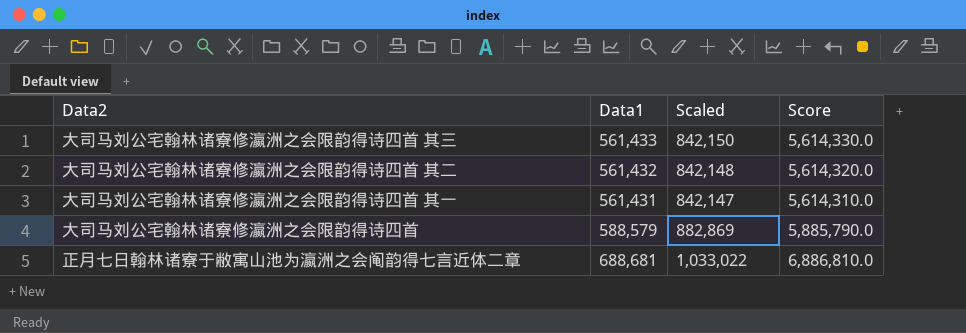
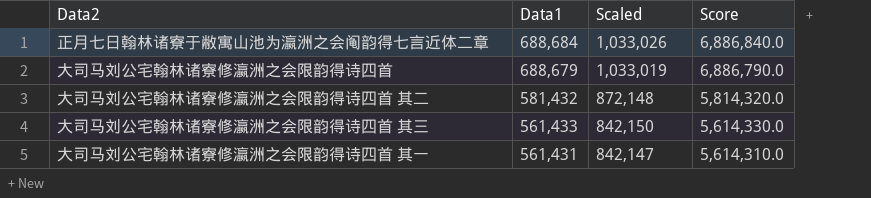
row order: none -> Data1 descending
正月七日翰林诸寮于敝寓山池为瀛洲之会阄韵得七言近体二章 | Data1: 688,681 -> 688,684
正月七日翰林诸寮于敝寓山池为瀛洲之会阄韵得七言近体二章 | Scaled: 1,033,022 -> 1,033,026
正月七日翰林诸寮于敝寓山池为瀛洲之会阄韵得七言近体二章 | Score: 6,886,810.0 -> 6,886,840.0
大司马刘公宅翰林诸寮修瀛洲之会限韵得诗四首 | Data1: 588,579 -> 688,679
大司马刘公宅翰林诸寮修瀛洲之会限韵得诗四首 | Scaled: 882,869 -> 1,033,019
大司马刘公宅翰林诸寮修瀛洲之会限韵得诗四首 | Score: 5,885,790.0 -> 6,886,790.0
大司马刘公宅翰林诸寮修瀛洲之会限韵得诗四首 其二 | Data1: 561,432 -> 581,432
大司马刘公宅翰林诸寮修瀛洲之会限韵得诗四首 其二 | Scaled: 842,148 -> 872,148
大司马刘公宅翰林诸寮修瀛洲之会限韵得诗四首 其二 | Score: 5,614,320.0 -> 5,814,320.0

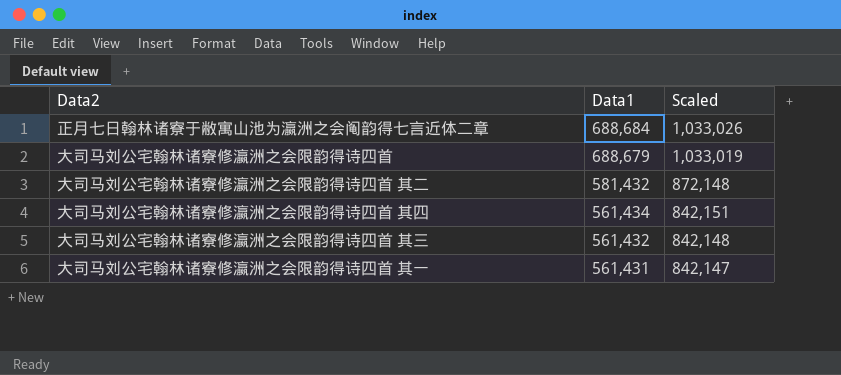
column Score | formula: [Data1] * 10 -> none
row 大司马刘公宅翰林诸寮修瀛洲之会限韵得诗四首 其四: none -> 561,434 | 842,151
大司马刘公宅翰林诸寮修瀛洲之会限韵得诗四首 其三 | Data1: 561,433 -> 561,432
大司马刘公宅翰林诸寮修瀛洲之会限韵得诗四首 其三 | Scaled: 842,150 -> 842,148

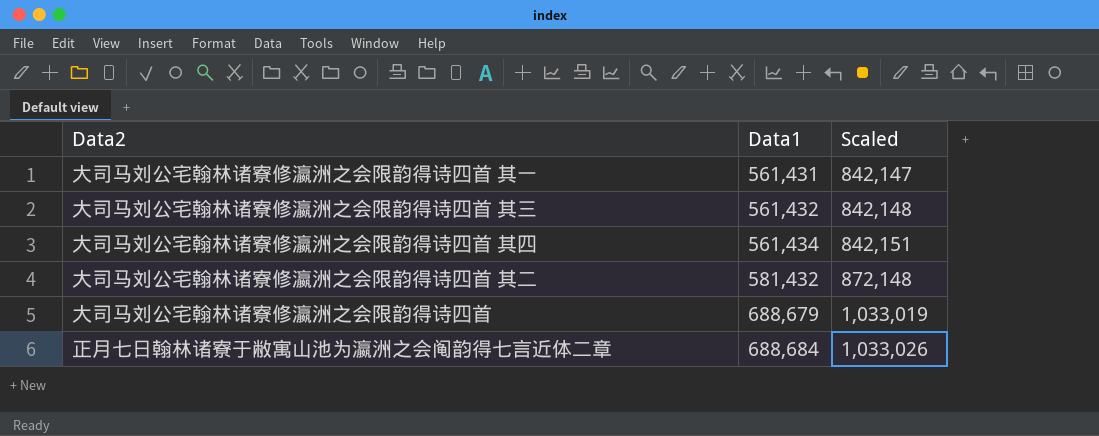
row order: Data1 descending -> Data1 ascending

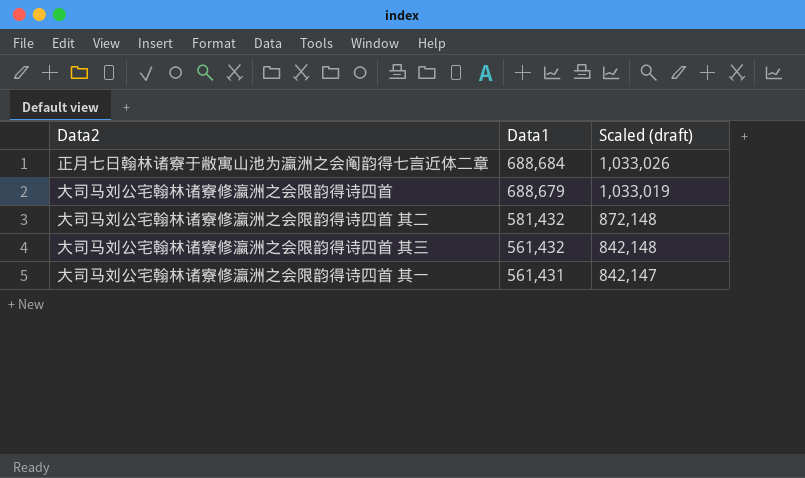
row order: Data1 ascending -> Data1 descending
column name: Scaled -> Scaled (draft)
row 大司马刘公宅翰林诸寮修瀛洲之会限韵得诗四首 其四: 561,434 | 842,151 -> none

